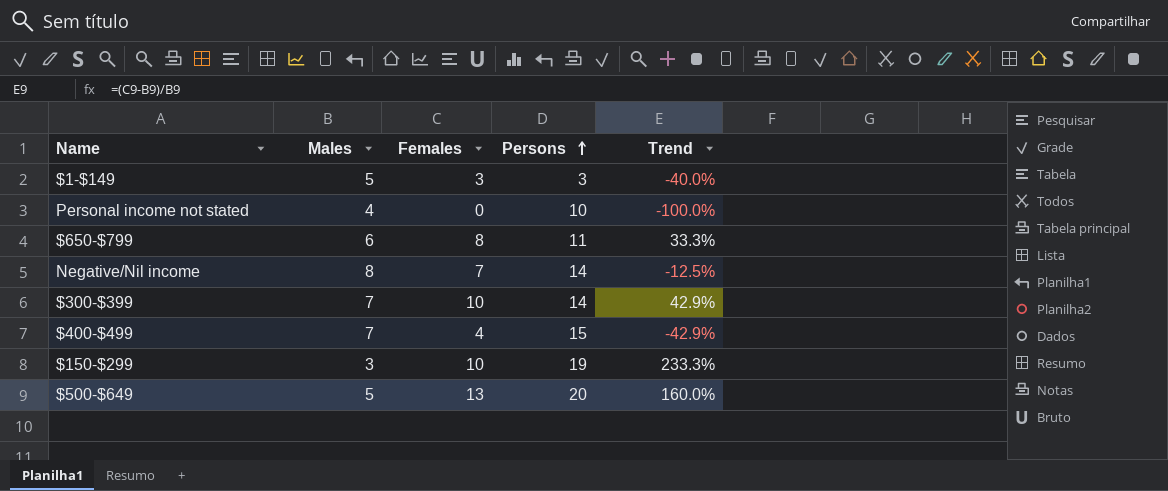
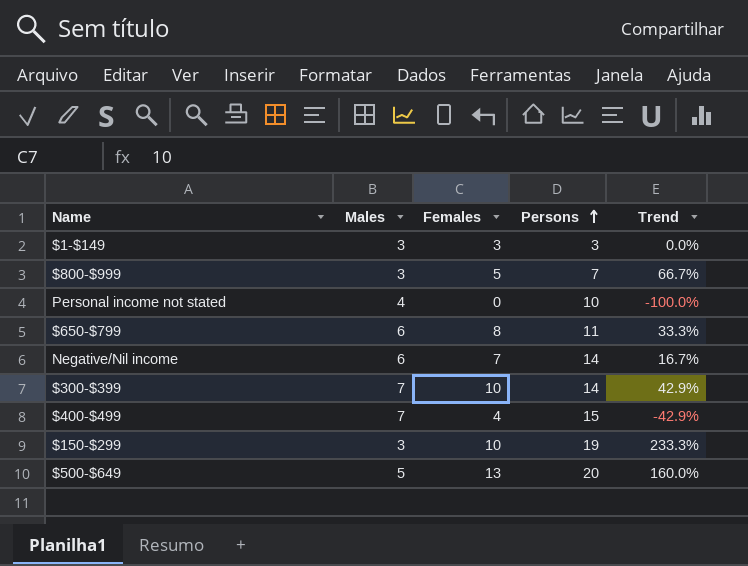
$1-$149 | Males: 5 -> 3
$1-$149 | Trend: -40.0% -> 0.0%
row $800-$999: none -> 3 | 5 | 7 | 66.7%
Negative/Nil income | Males: 8 -> 6
Negative/Nil income | Trend: -12.5% -> 16.7%

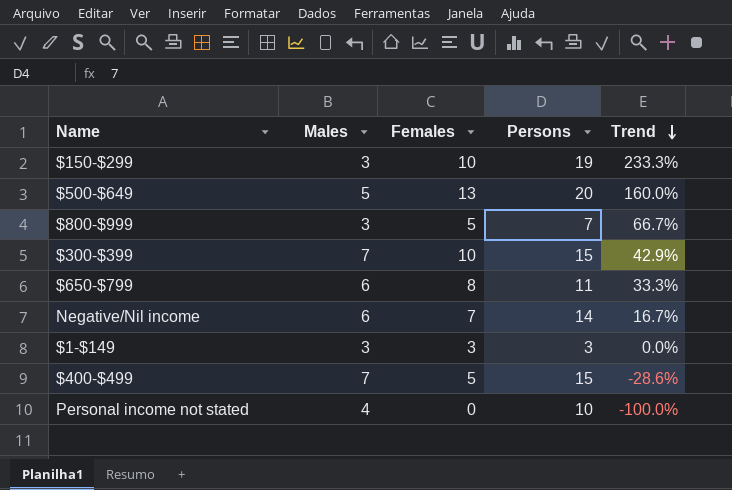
row order: Persons ascending -> Trend descending
$300-$399 | Persons: 14 -> 15
$400-$499 | Females: 4 -> 5
$400-$499 | Trend: -42.9% -> -28.6%

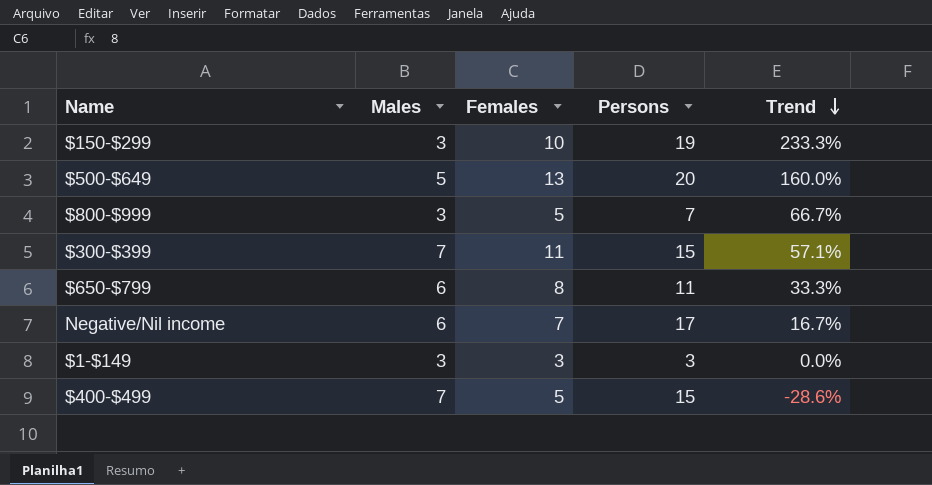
row Personal income not stated: 4 | 0 | 10 | -100.0% -> none
$300-$399 | Females: 10 -> 11
$300-$399 | Trend: 42.9% -> 57.1%
Negative/Nil income | Persons: 14 -> 17

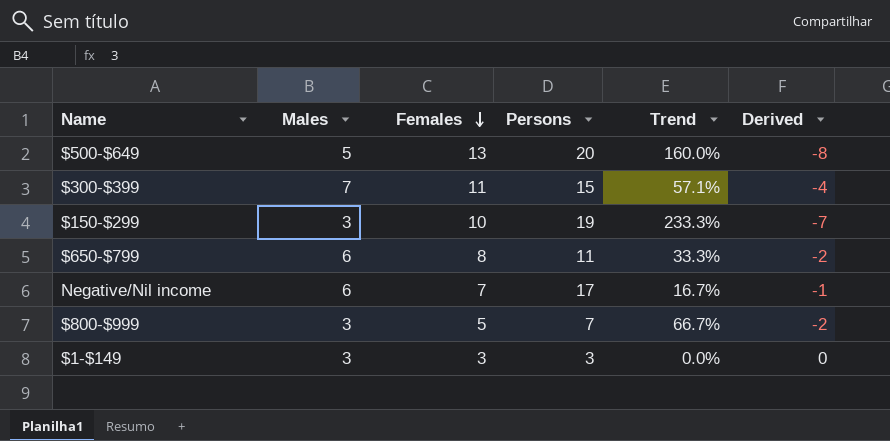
row order: Trend descending -> Females descending
column Derived | formula: none -> [Males] - [Females]
row $400-$499: 7 | 5 | 15 | -28.6% -> none

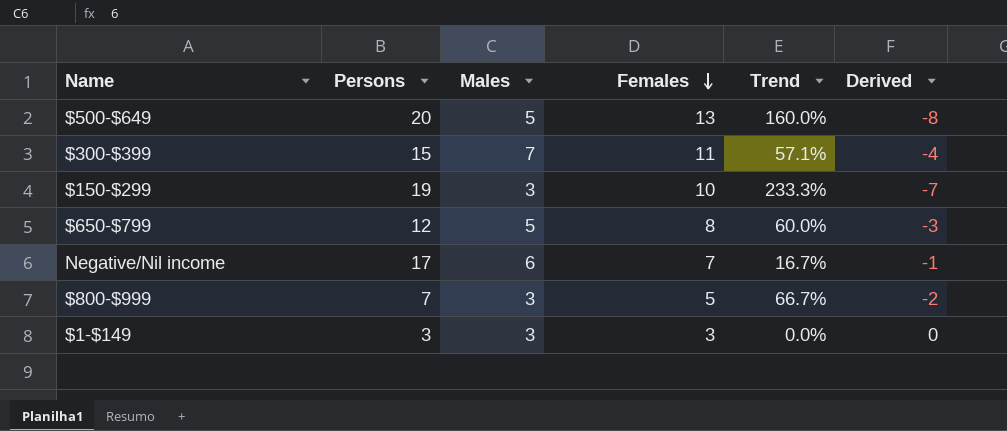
column Persons | position: 4 -> 2
$650-$799 | Persons: 11 -> 12
$650-$799 | Males: 6 -> 5
$650-$799 | Trend: 33.3% -> 60.0%
$650-$799 | Derived: -2 -> -3

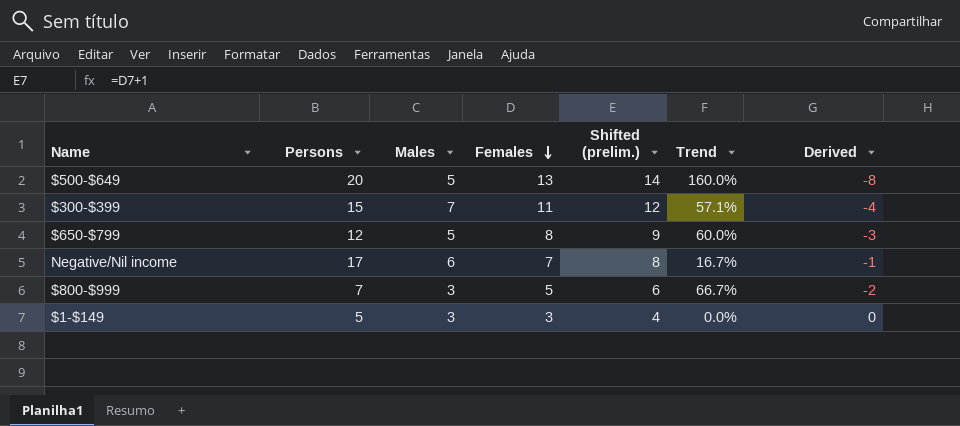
column Shifted (prelim.) | formula: none -> [Females] + 1
row $150-$299: 19 | 3 | 10 | 233.3% | -7 -> none
$1-$149 | Persons: 3 -> 5

